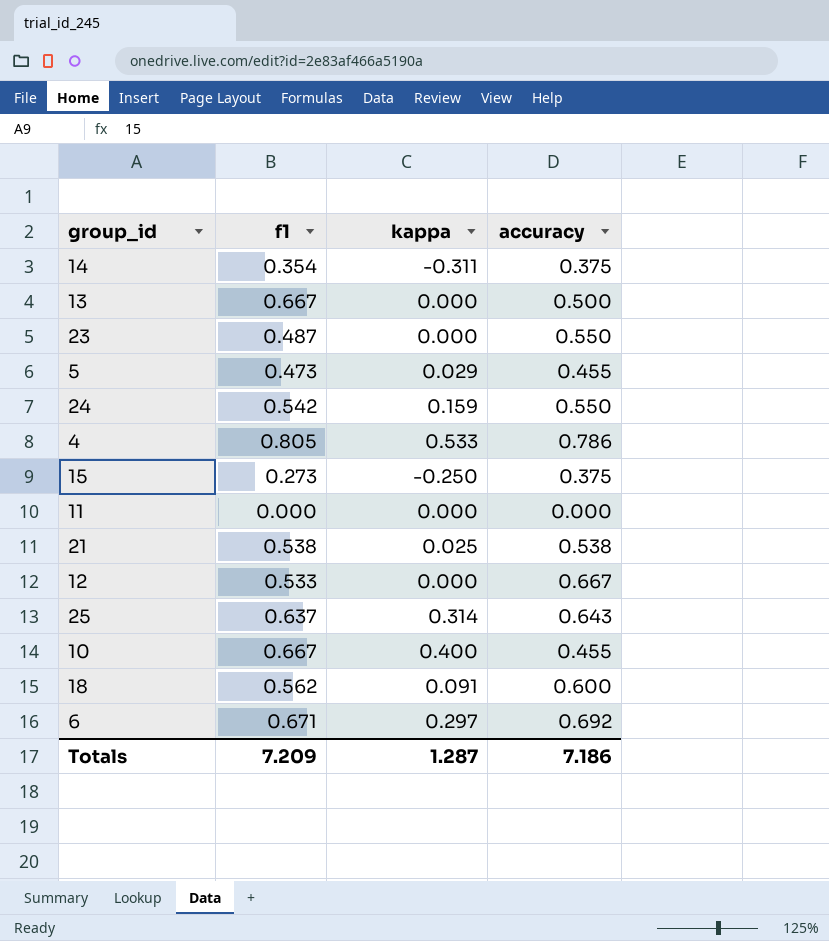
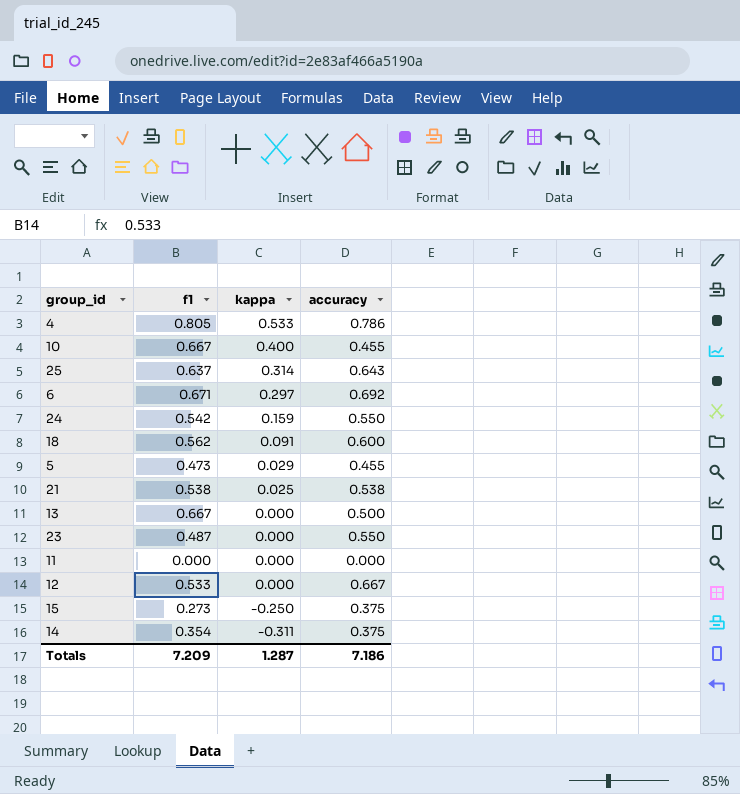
row order: none -> kappa descending

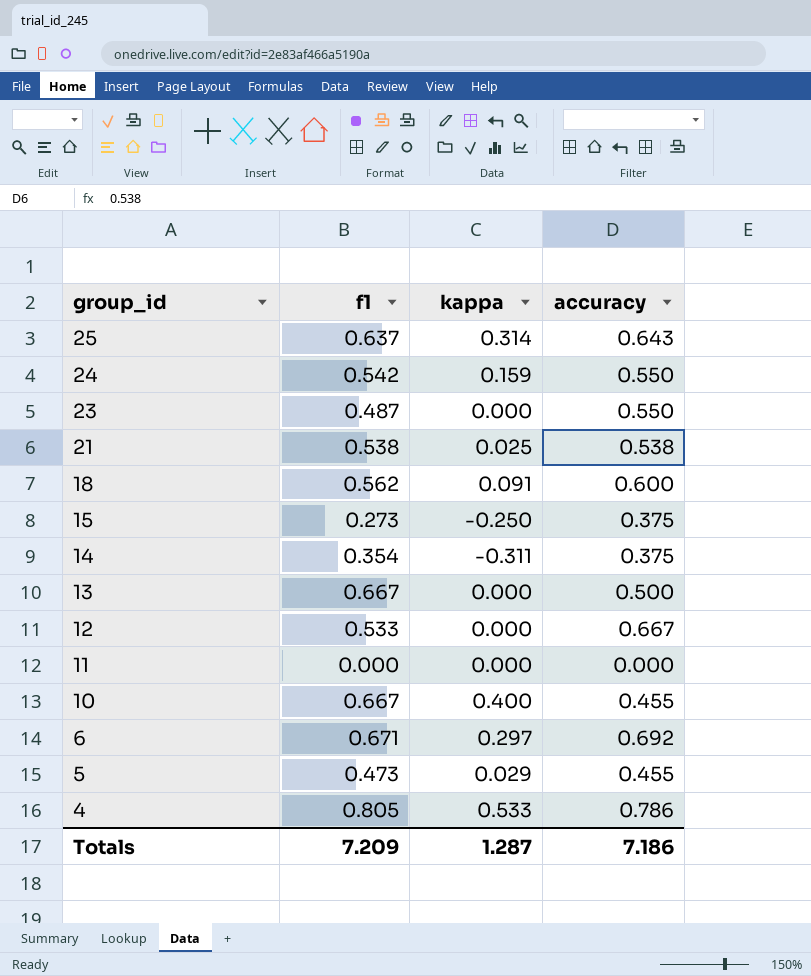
row order: kappa descending -> group_id descending

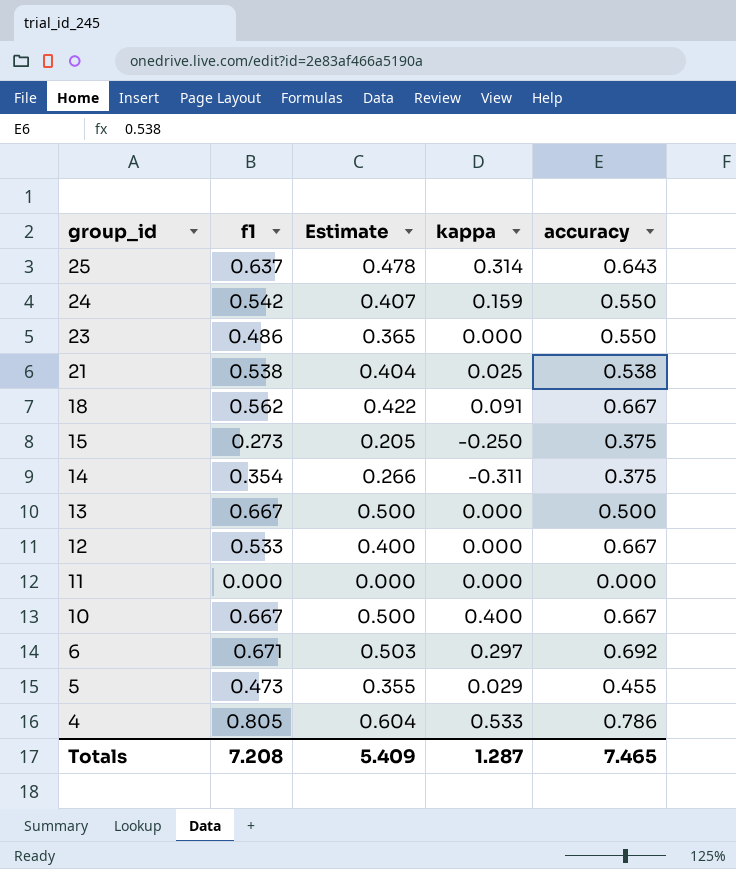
column Estimate | formula: none -> [f1] * 0.75
23 | f1: 0.487 -> 0.486
18 | accuracy: 0.600 -> 0.667
10 | accuracy: 0.455 -> 0.667
Totals | f1: 7.209 -> 7.208
Totals | accuracy: 7.186 -> 7.465

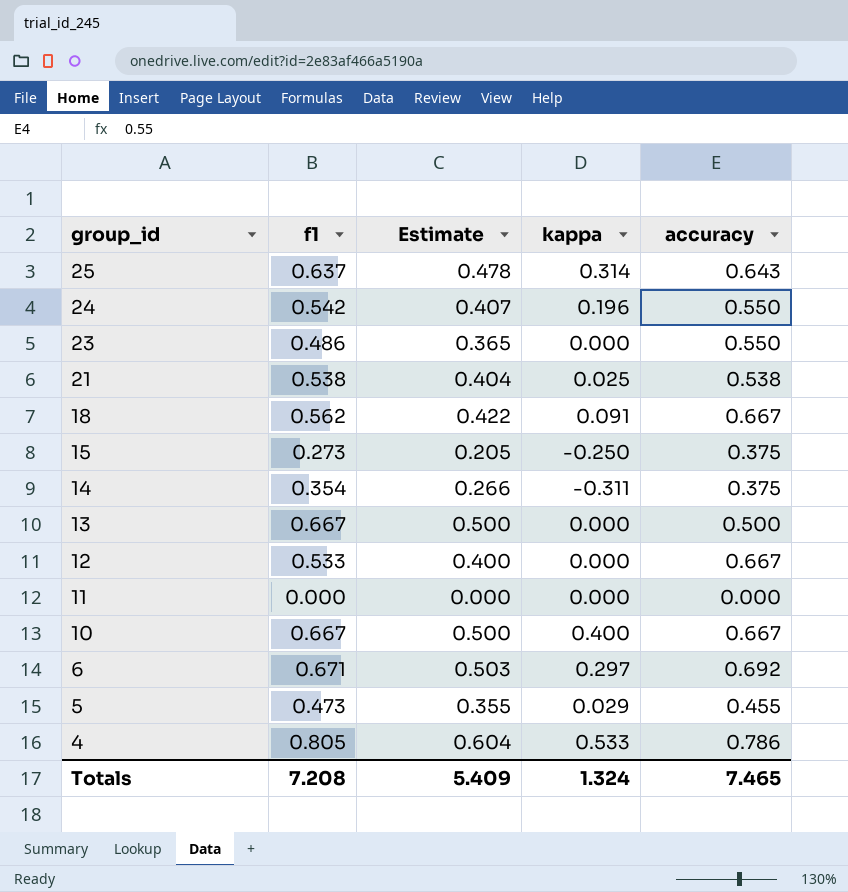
24 | kappa: 0.159 -> 0.196
Totals | kappa: 1.287 -> 1.324

